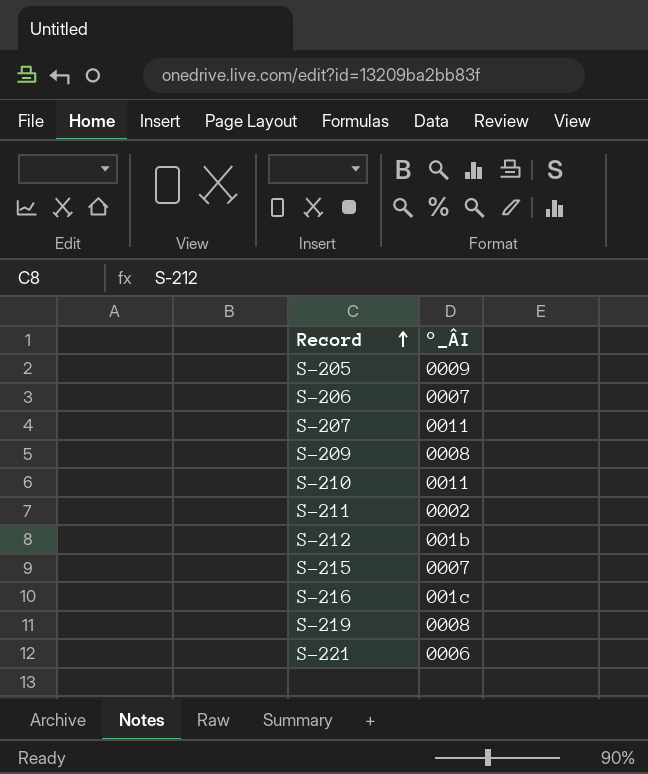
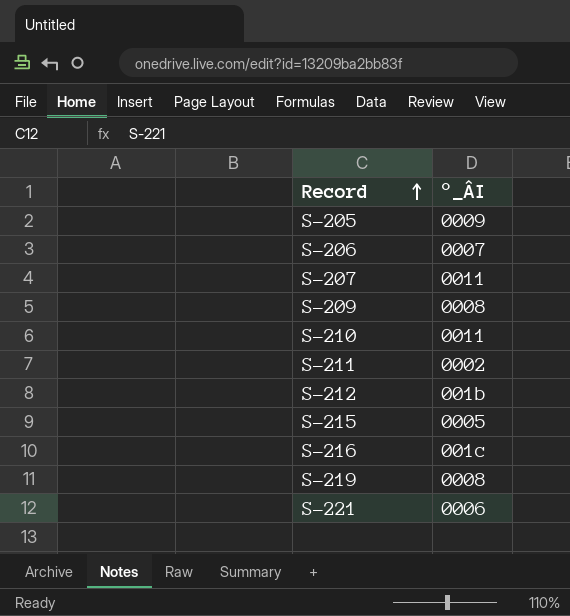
S-215 | °_ÂI: 0007 -> 0005

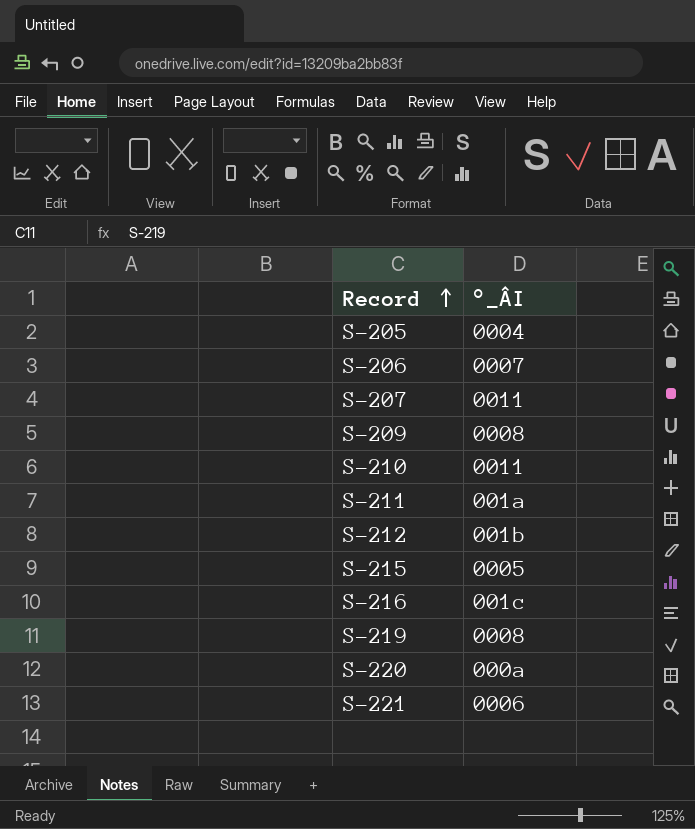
S-205 | °_ÂI: 0009 -> 0004
S-211 | °_ÂI: 0002 -> 001a
row S-220: none -> 000a

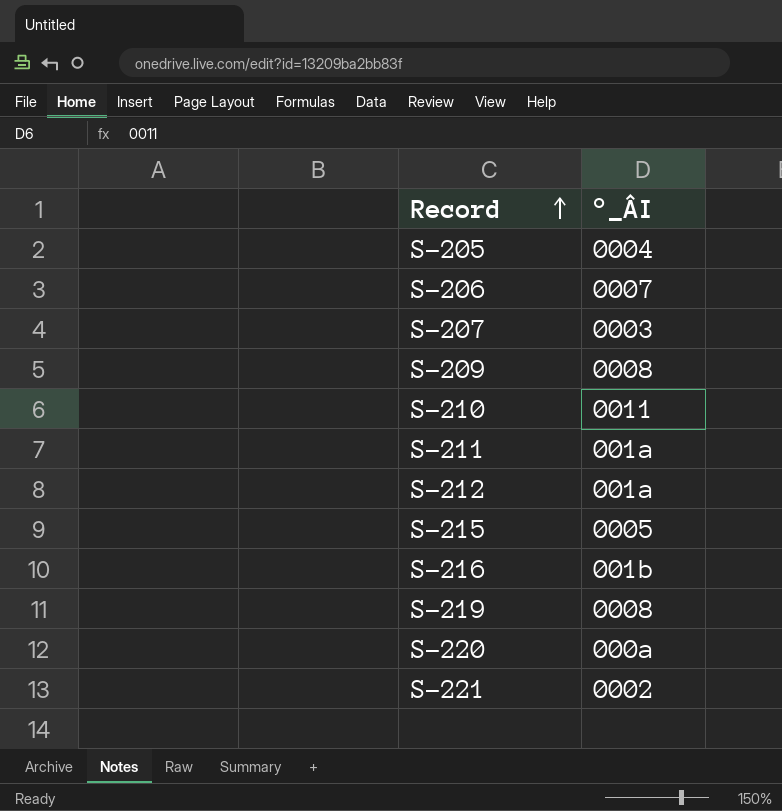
S-207 | °_ÂI: 0011 -> 0003
S-212 | °_ÂI: 001b -> 001a
S-216 | °_ÂI: 001c -> 001b
S-221 | °_ÂI: 0006 -> 0002

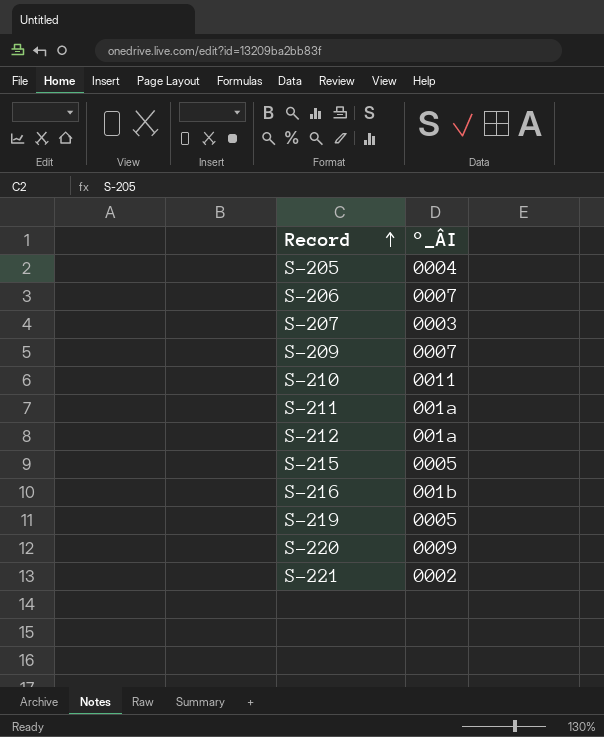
S-209 | °_ÂI: 0008 -> 0007
S-219 | °_ÂI: 0008 -> 0005
S-220 | °_ÂI: 000a -> 0009

